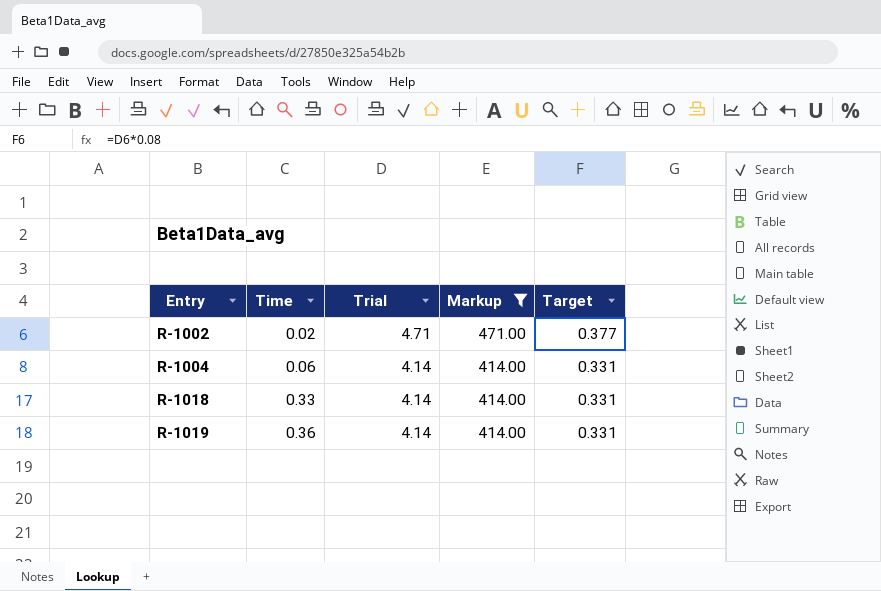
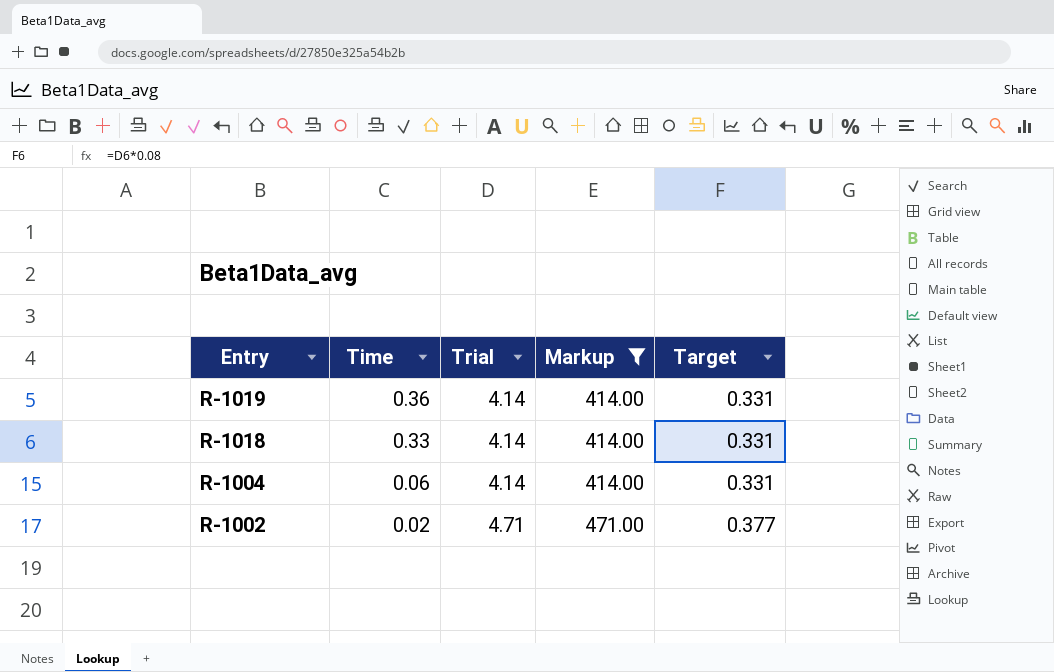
row order: Entry ascending -> Entry descending

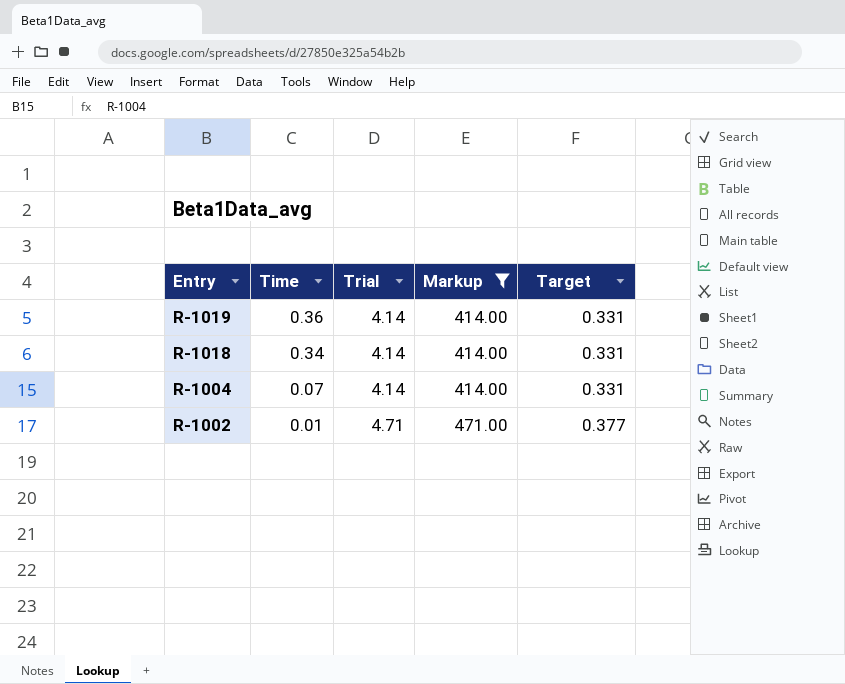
R-1018 | Time: 0.33 -> 0.34
R-1004 | Time: 0.06 -> 0.07
R-1002 | Time: 0.02 -> 0.01

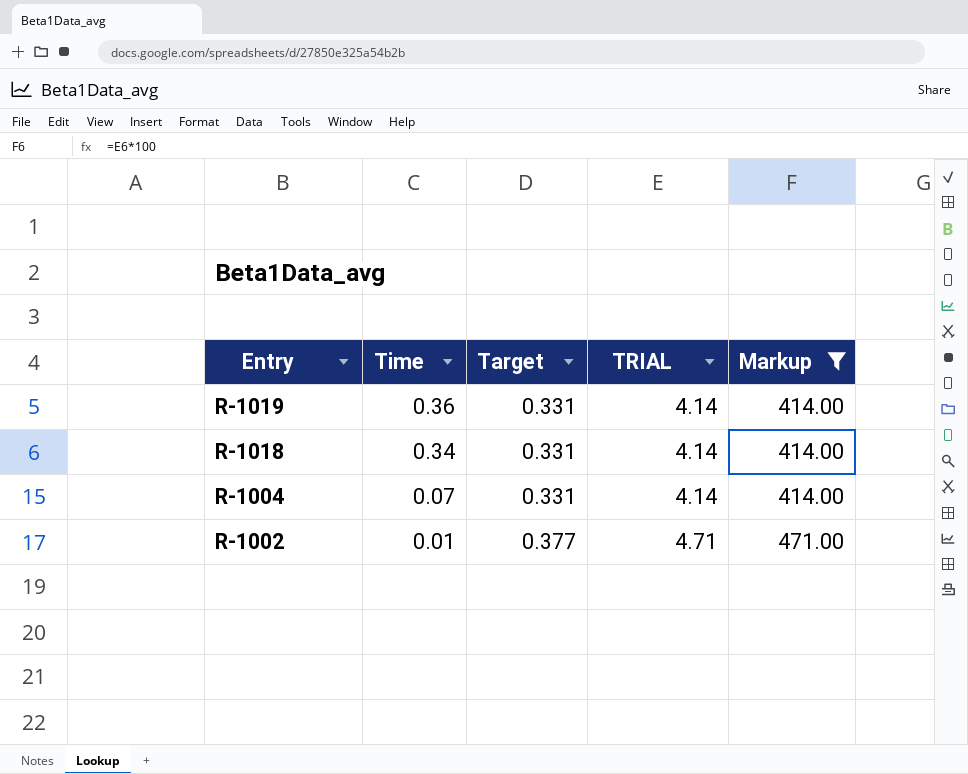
column Target | position: 5 -> 3
column name: Trial -> TRIAL

